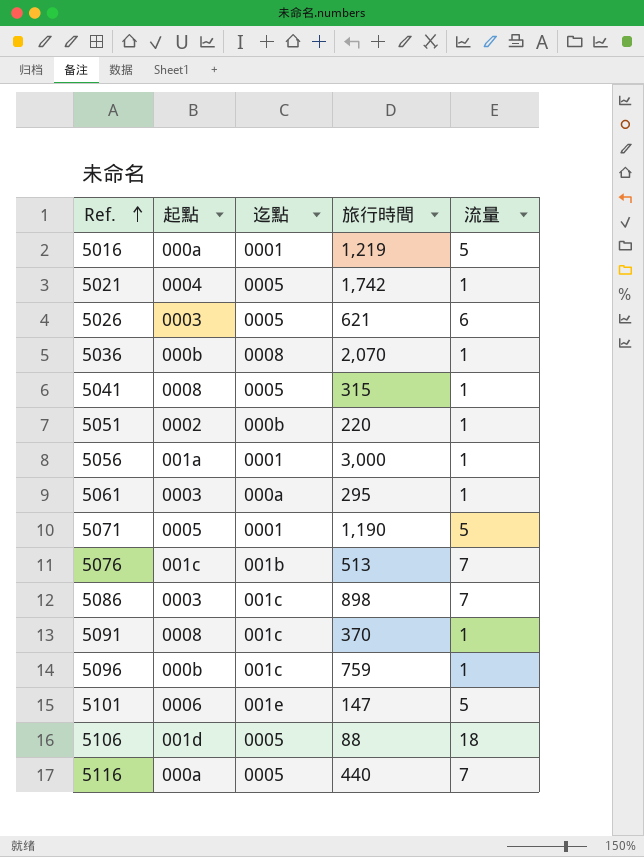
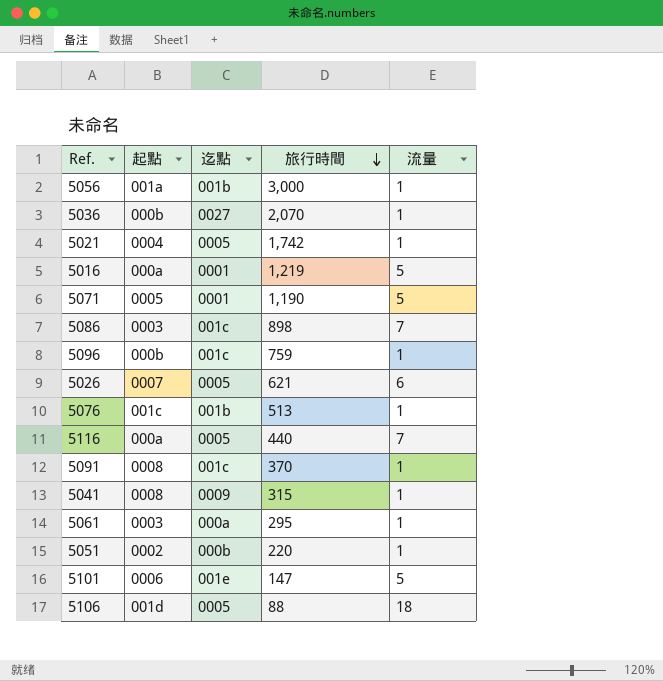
row order: Ref. ascending -> 旅行時間 descending
5056 | 迄點: 0001 -> 001b
5036 | 迄點: 0008 -> 0027
5026 | 起點: 0003 -> 0007
5076 | 流量: 7 -> 1
5041 | 迄點: 0005 -> 0009

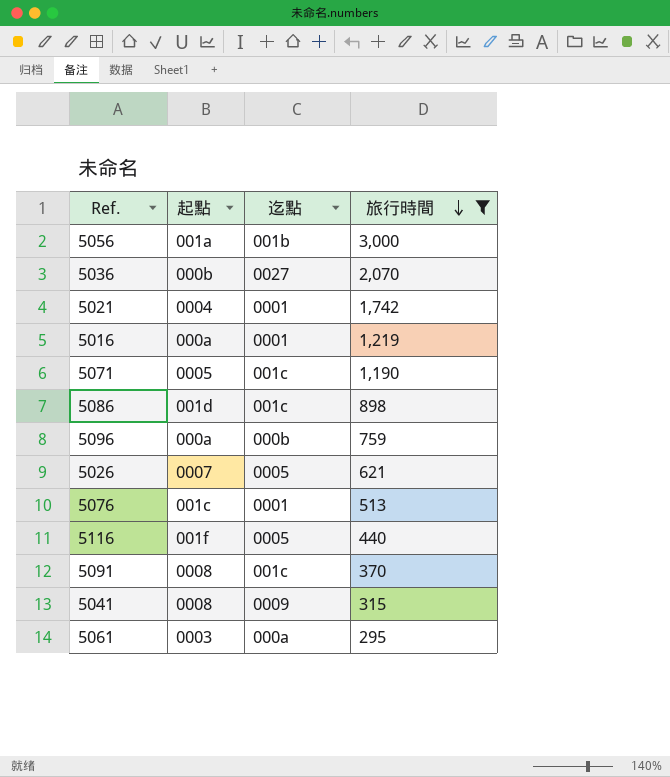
filter: none -> 旅行時間 >= 295
column 流量 | position: 5 -> none
5021 | 迄點: 0005 -> 0001
5071 | 迄點: 0001 -> 001c
5086 | 起點: 0003 -> 001d
5096 | 起點: 000b -> 000a
5096 | 迄點: 001c -> 000b
5076 | 迄點: 001b -> 0001
5116 | 起點: 000a -> 001f

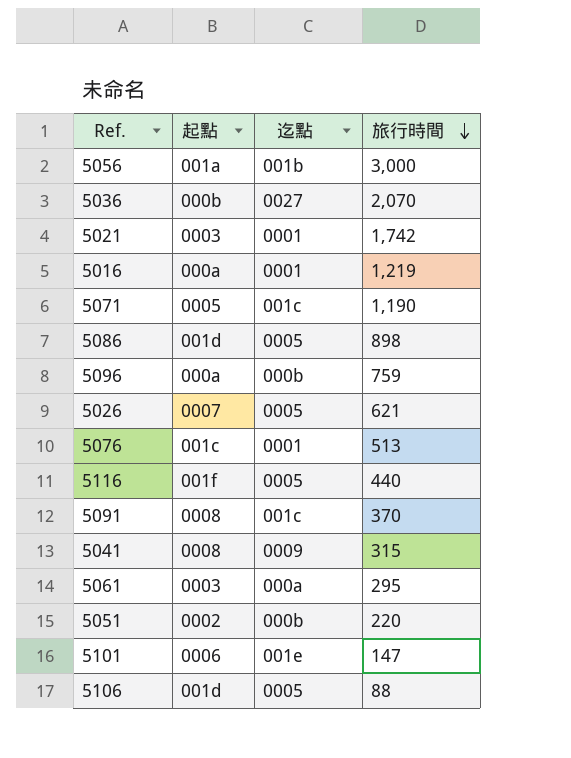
filter: 旅行時間 >= 295 -> none
5021 | 起點: 0004 -> 0003
5086 | 迄點: 001c -> 0005

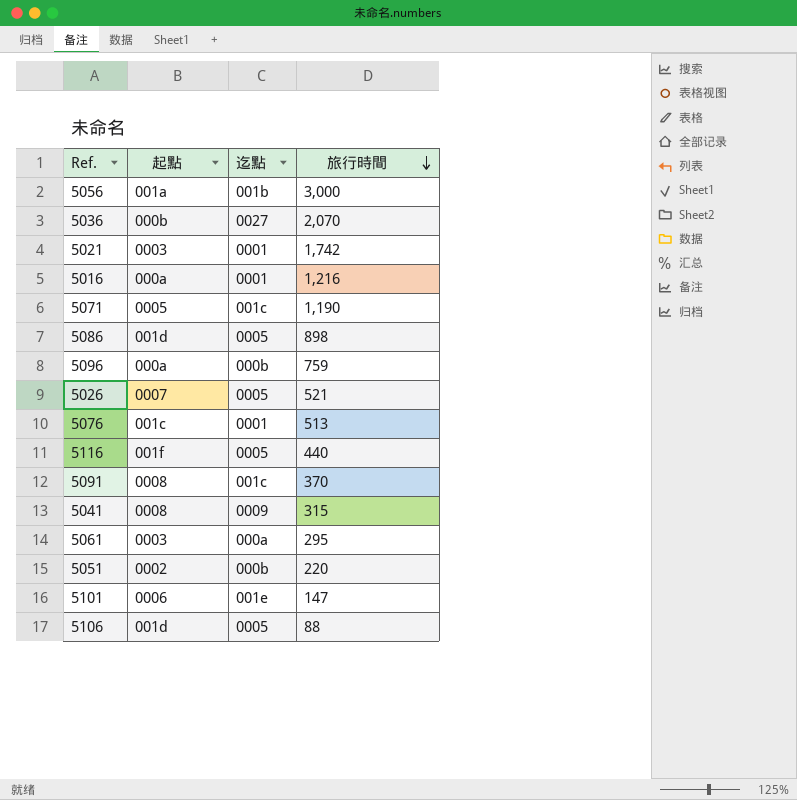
5016 | 旅行時間: 1,219 -> 1,216
5026 | 旅行時間: 621 -> 521

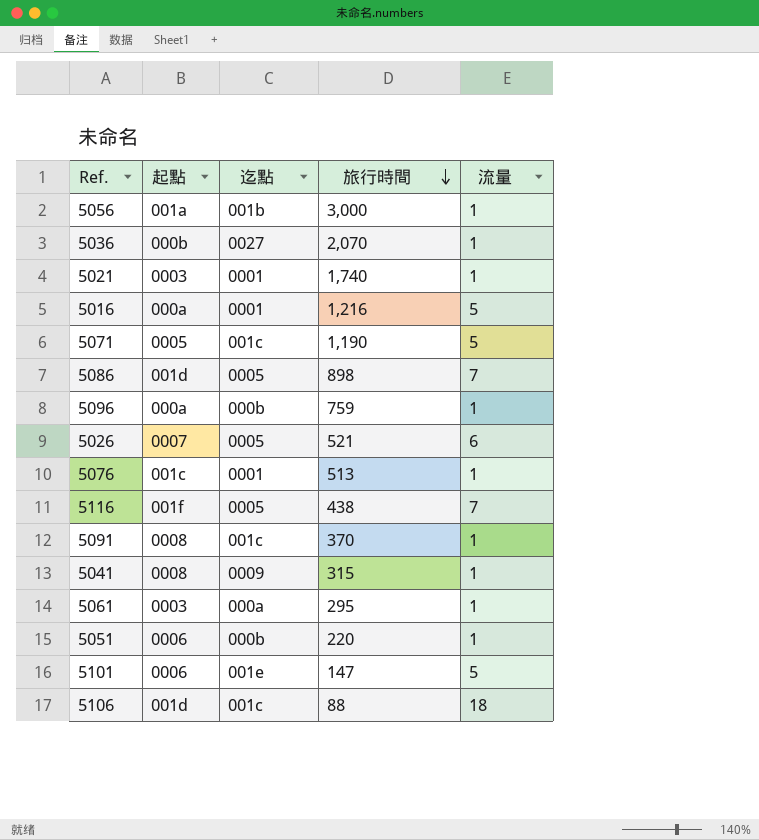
column 流量 | position: none -> 5
5021 | 旅行時間: 1,742 -> 1,740
5116 | 旅行時間: 440 -> 438
5051 | 起點: 0002 -> 0006
5106 | 迄點: 0005 -> 001c

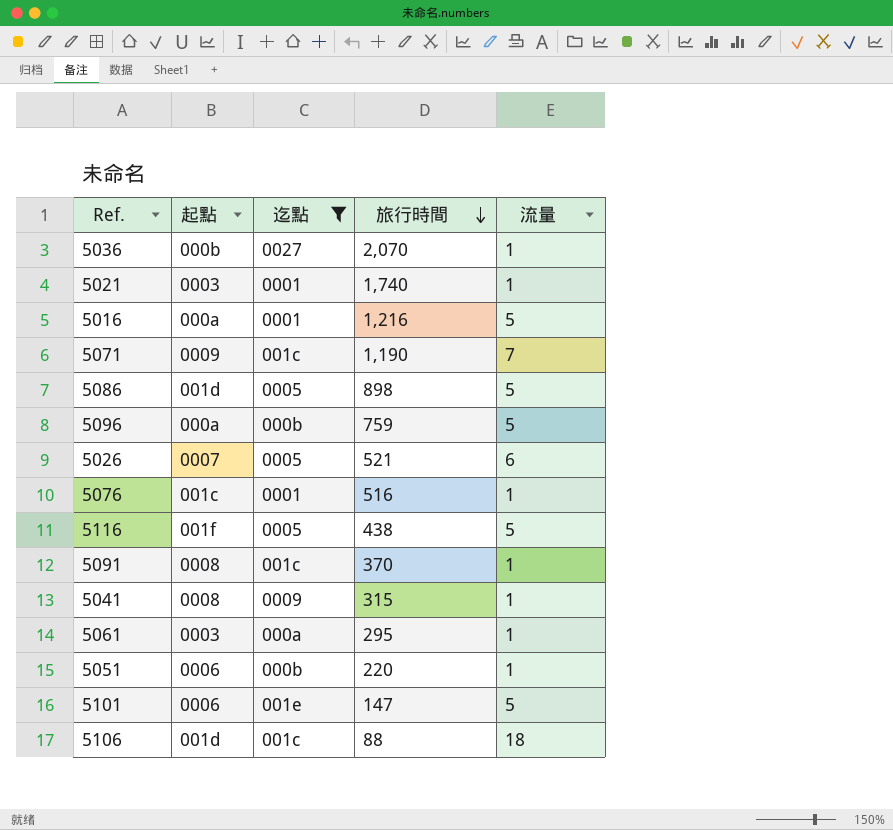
filter: none -> 迄點 != 001b
5071 | 起點: 0005 -> 0009
5071 | 流量: 5 -> 7
5086 | 流量: 7 -> 5
5096 | 流量: 1 -> 5
5076 | 旅行時間: 513 -> 516
5116 | 流量: 7 -> 5

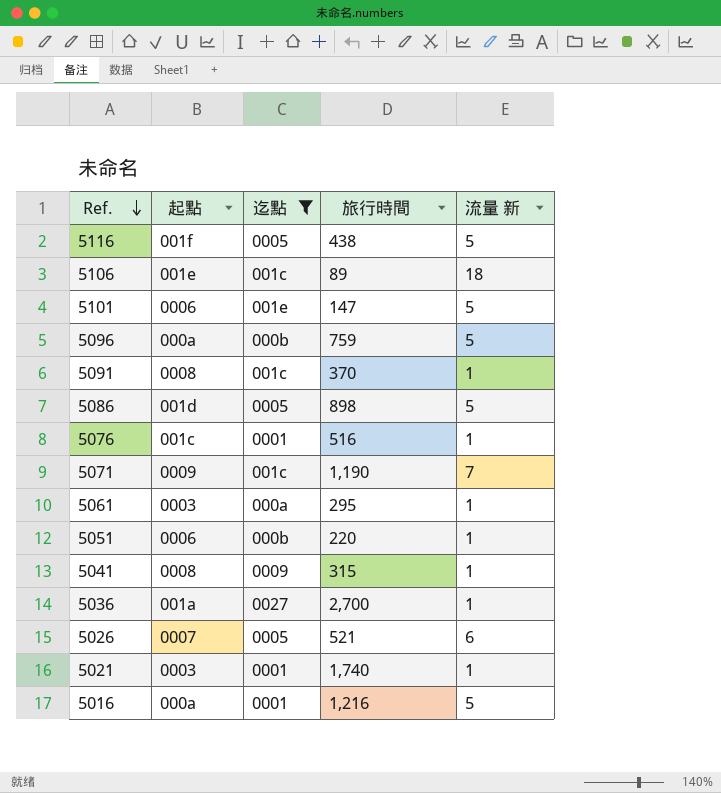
row order: 旅行時間 descending -> Ref. descending
column name: 流量 -> 流量 新
5106 | 起點: 001d -> 001e
5106 | 旅行時間: 88 -> 89
5036 | 起點: 000b -> 001a
5036 | 旅行時間: 2,070 -> 2,700

